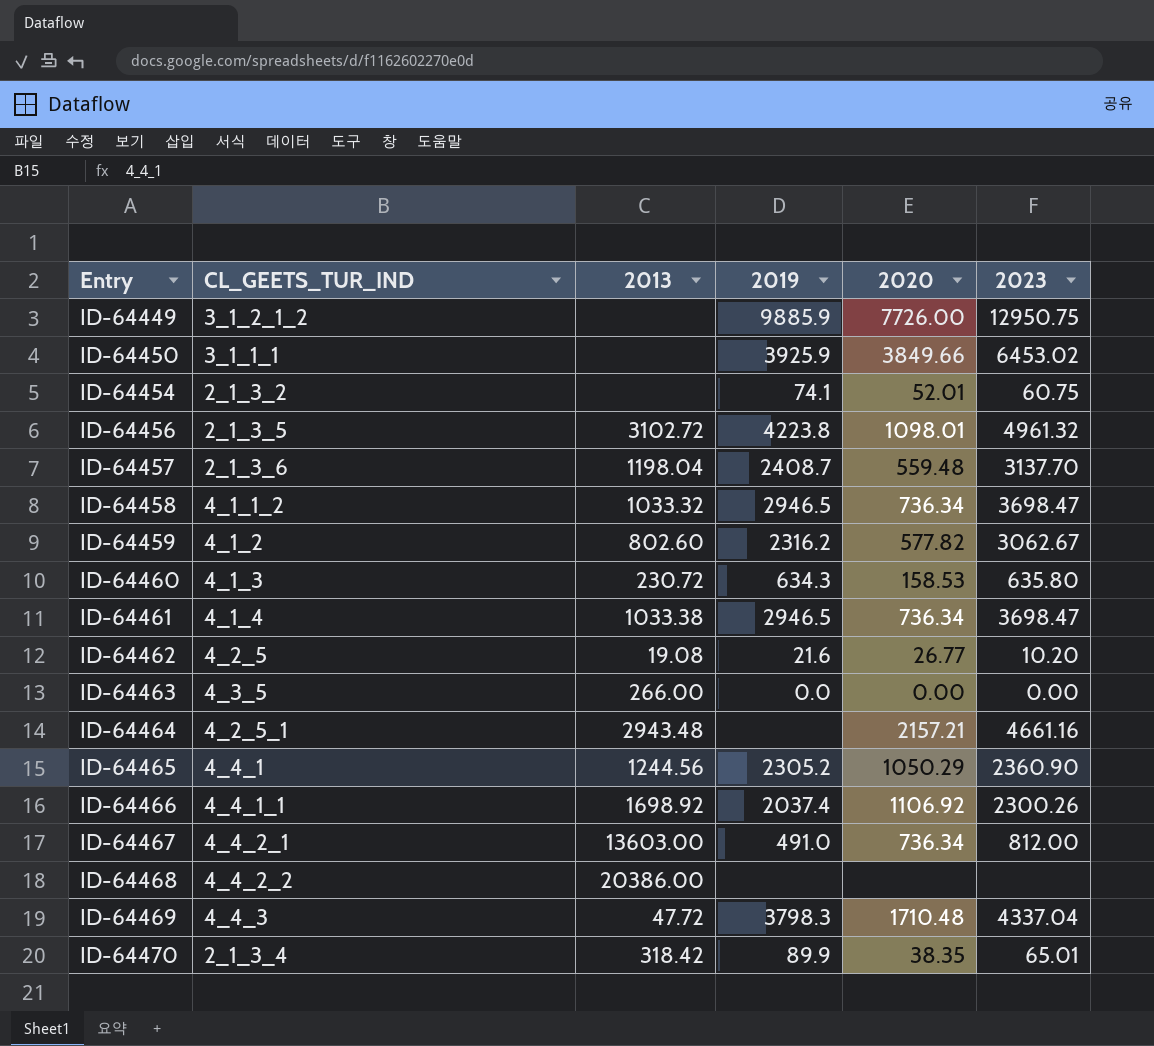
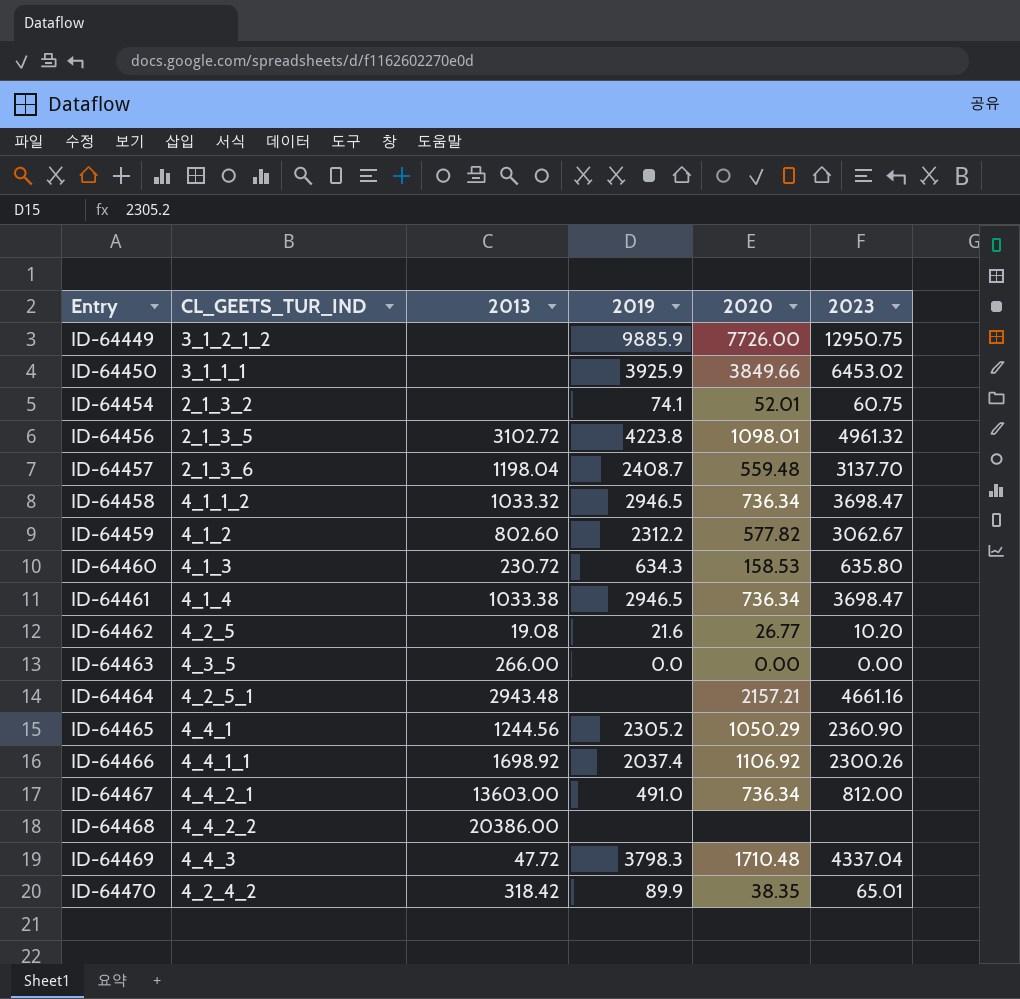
ID-64459 | 2019: 2316.2 -> 2312.2
ID-64470 | CL_GEETS_TUR_IND: 2_1_3_4 -> 4_2_4_2

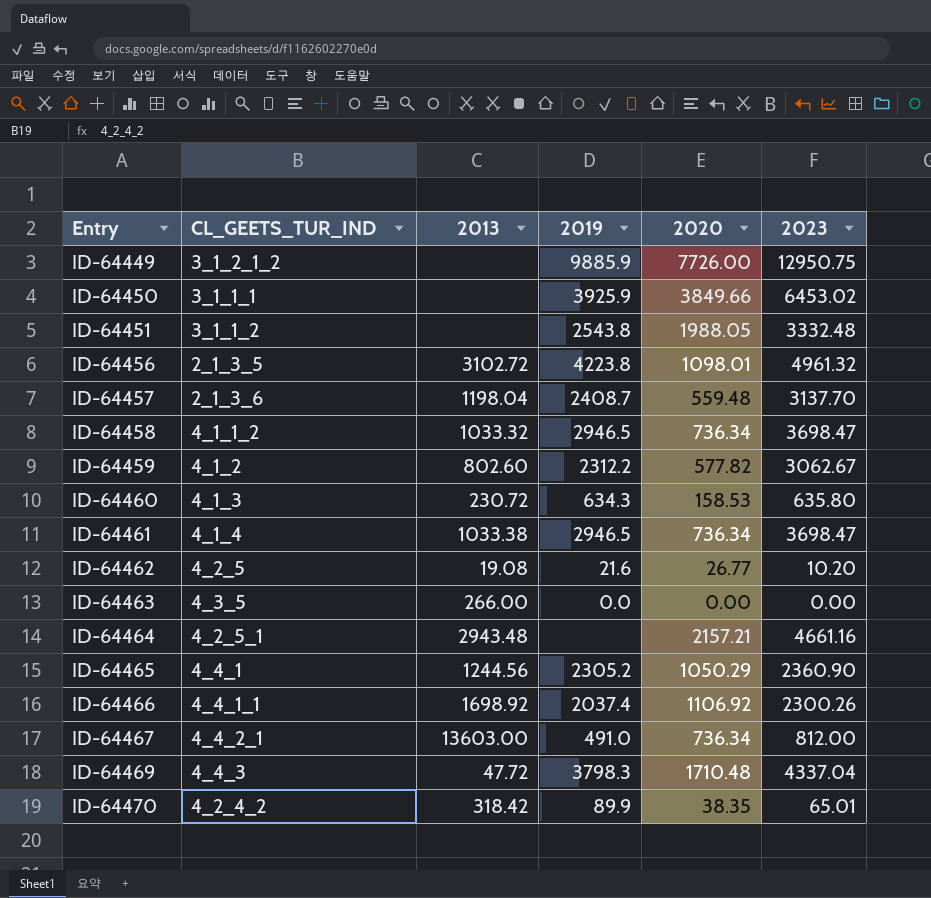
row ID-64454: 2_1_3_2 | none | 74.1 | 52.01 | 60.75 -> none
row ID-64468: 4_4_2_2 | 20386.00 | none | none | none -> none
row ID-64451: none -> 3_1_1_2 | none | 2543.8 | 1988.05 | 3332.48

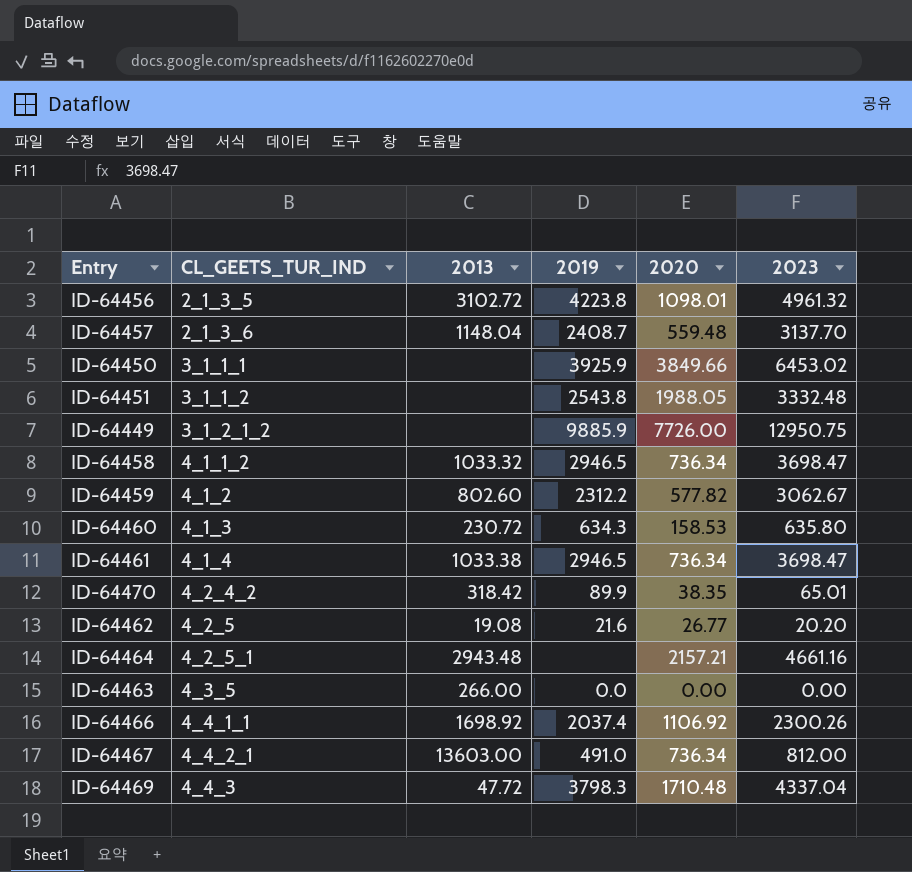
row order: Entry ascending -> CL_GEETS_TUR_IND ascending
row ID-64465: 4_4_1 | 1244.56 | 2305.2 | 1050.29 | 2360.90 -> none
ID-64457 | 2013: 1198.04 -> 1148.04
ID-64462 | 2023: 10.20 -> 20.20

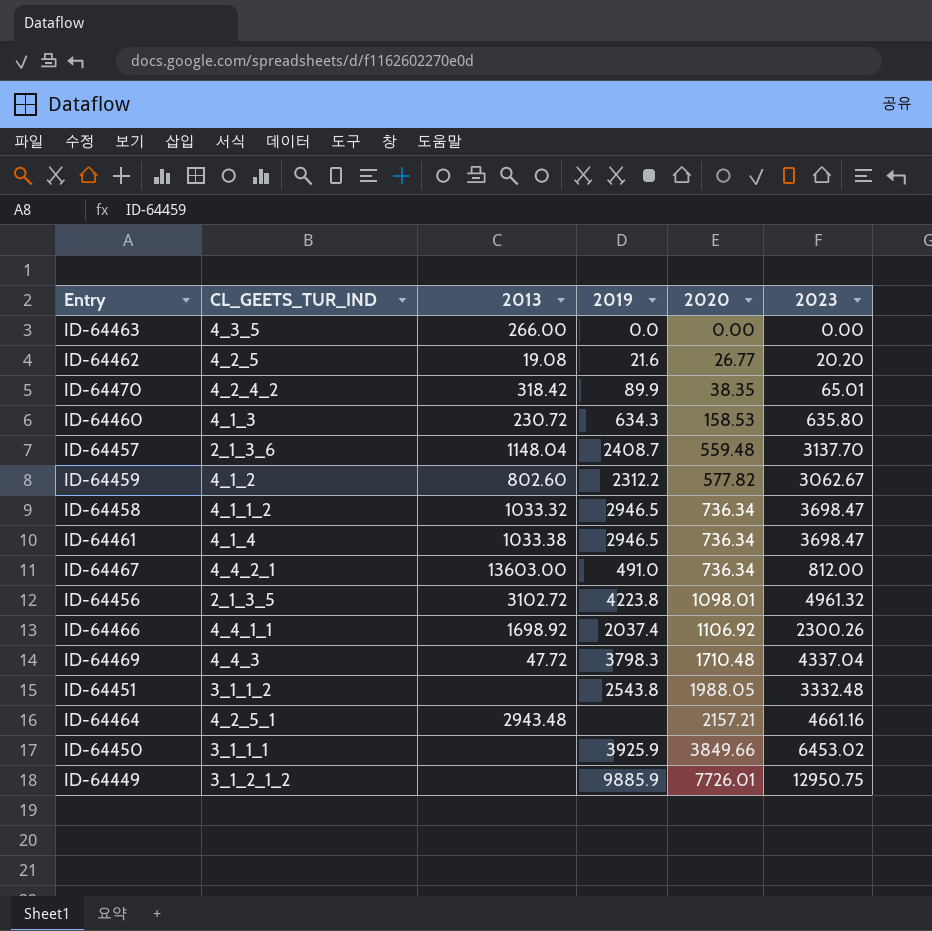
row order: CL_GEETS_TUR_IND ascending -> 2020 ascending
ID-64449 | 2020: 7726.00 -> 7726.01

